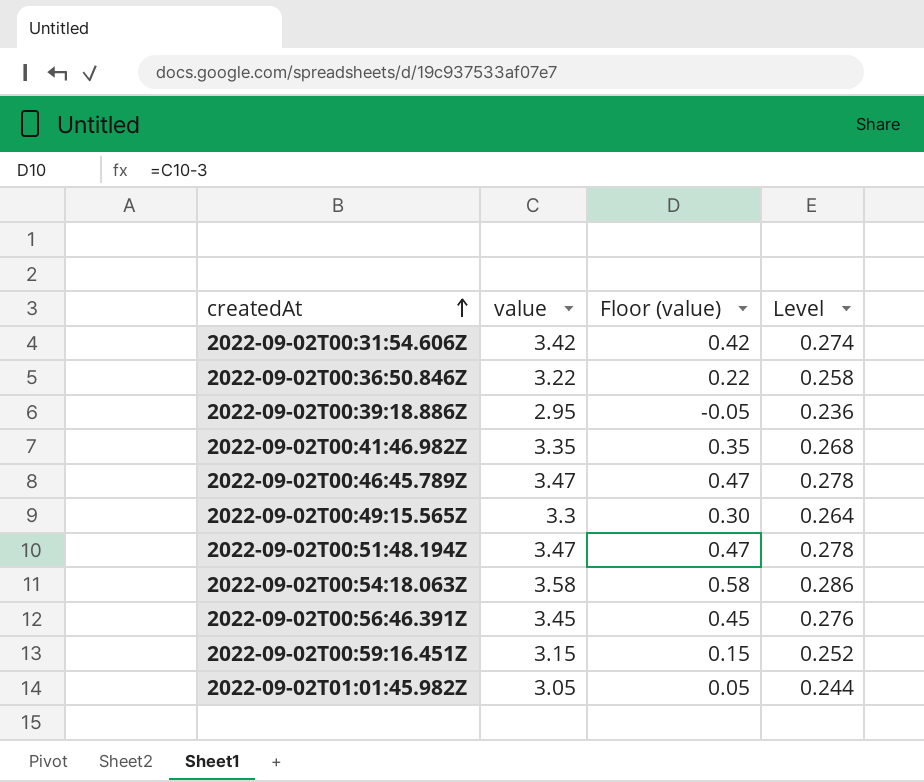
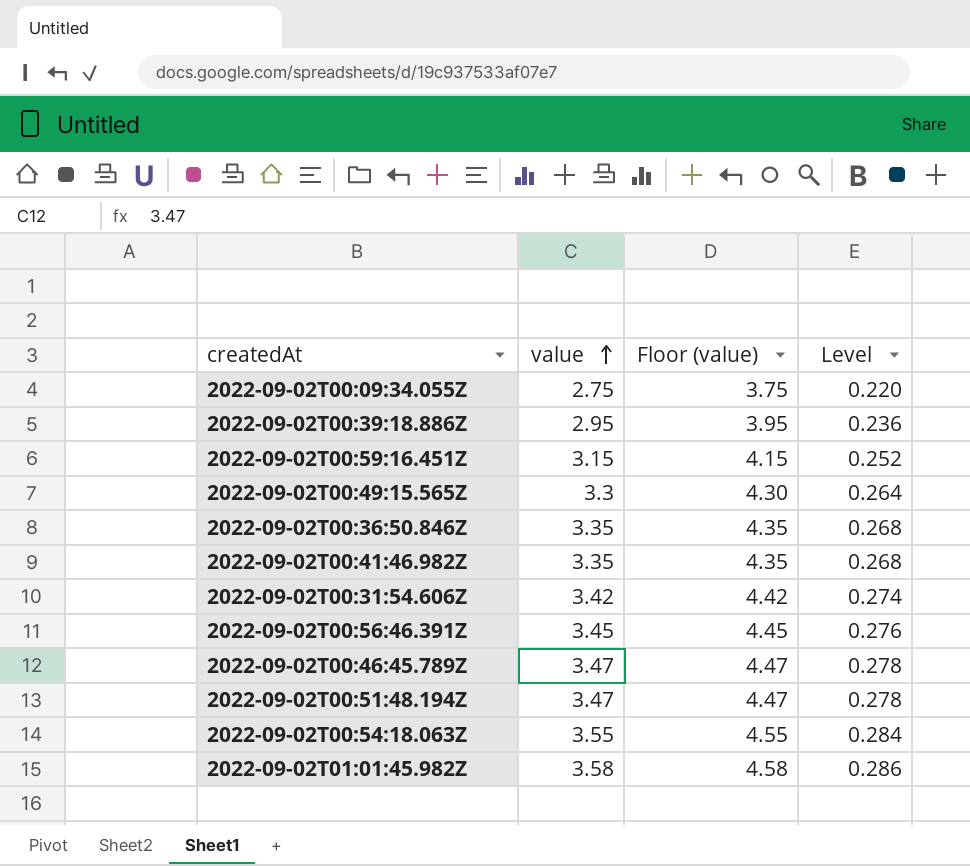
row order: createdAt ascending -> value ascending
column Floor (value) | formula: [value] - 3 -> [value] + 1
row 2022-09-02T00:09:34.055Z: none -> 2.75 | 3.75 | 0.220
2022-09-02T00:36:50.846Z | value: 3.22 -> 3.35
2022-09-02T00:36:50.846Z | Level: 0.258 -> 0.268
2022-09-02T00:54:18.063Z | value: 3.58 -> 3.55
2022-09-02T00:54:18.063Z | Level: 0.286 -> 0.284
2022-09-02T01:01:45.982Z | value: 3.05 -> 3.58
2022-09-02T01:01:45.982Z | Level: 0.244 -> 0.286

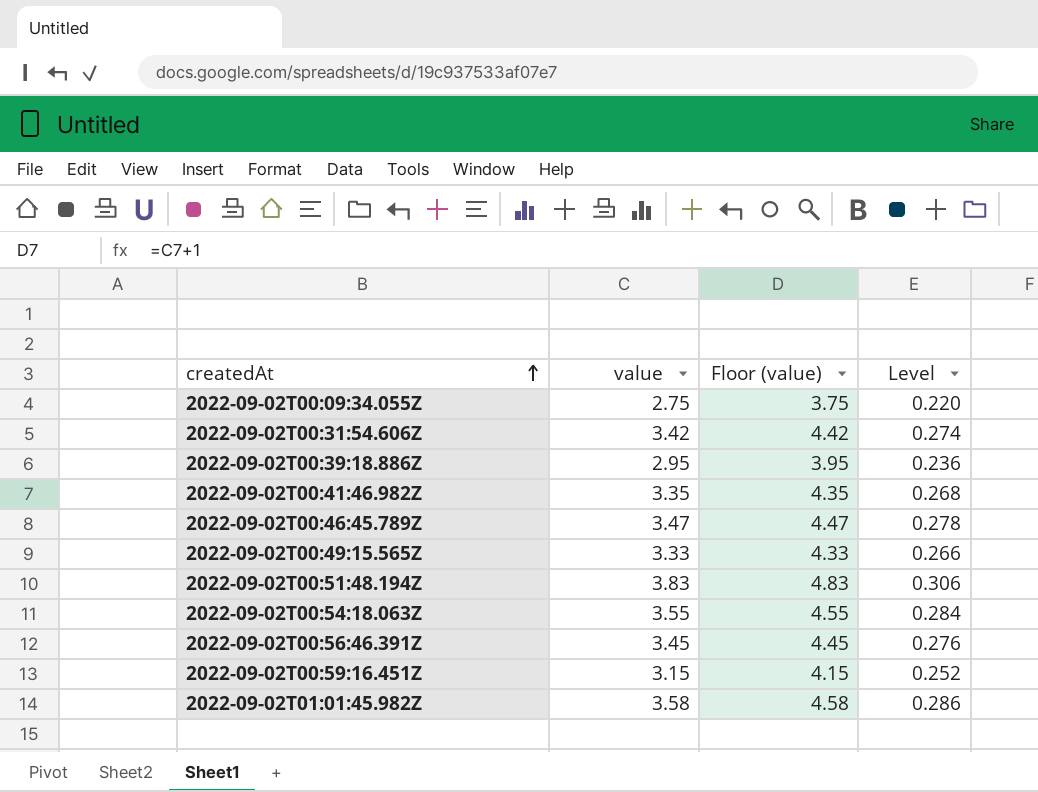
row order: value ascending -> createdAt ascending
row 2022-09-02T00:36:50.846Z: 3.35 | 4.35 | 0.268 -> none
2022-09-02T00:49:15.565Z | value: 3.3 -> 3.33
2022-09-02T00:49:15.565Z | Floor (value): 4.30 -> 4.33
2022-09-02T00:49:15.565Z | Level: 0.264 -> 0.266
2022-09-02T00:51:48.194Z | value: 3.47 -> 3.83
2022-09-02T00:51:48.194Z | Floor (value): 4.47 -> 4.83
2022-09-02T00:51:48.194Z | Level: 0.278 -> 0.306

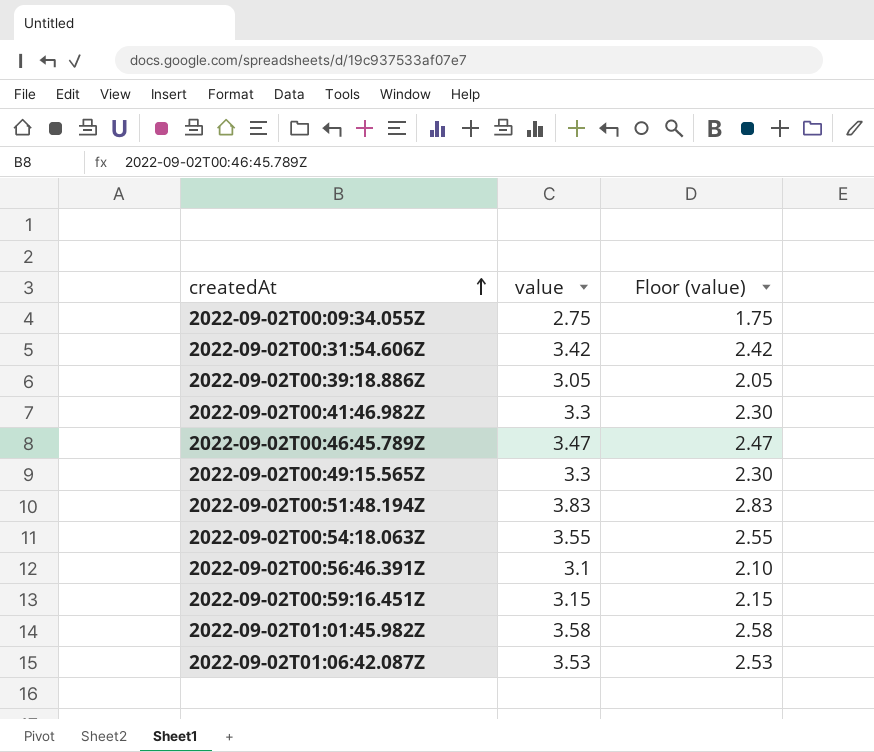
column Level | formula: [value] * 0.08 -> none
column Floor (value) | formula: [value] + 1 -> [value] - 1
2022-09-02T00:39:18.886Z | value: 2.95 -> 3.05
2022-09-02T00:41:46.982Z | value: 3.35 -> 3.3
2022-09-02T00:49:15.565Z | value: 3.33 -> 3.3
2022-09-02T00:56:46.391Z | value: 3.45 -> 3.1
row 2022-09-02T01:06:42.087Z: none -> 3.53 | 2.53

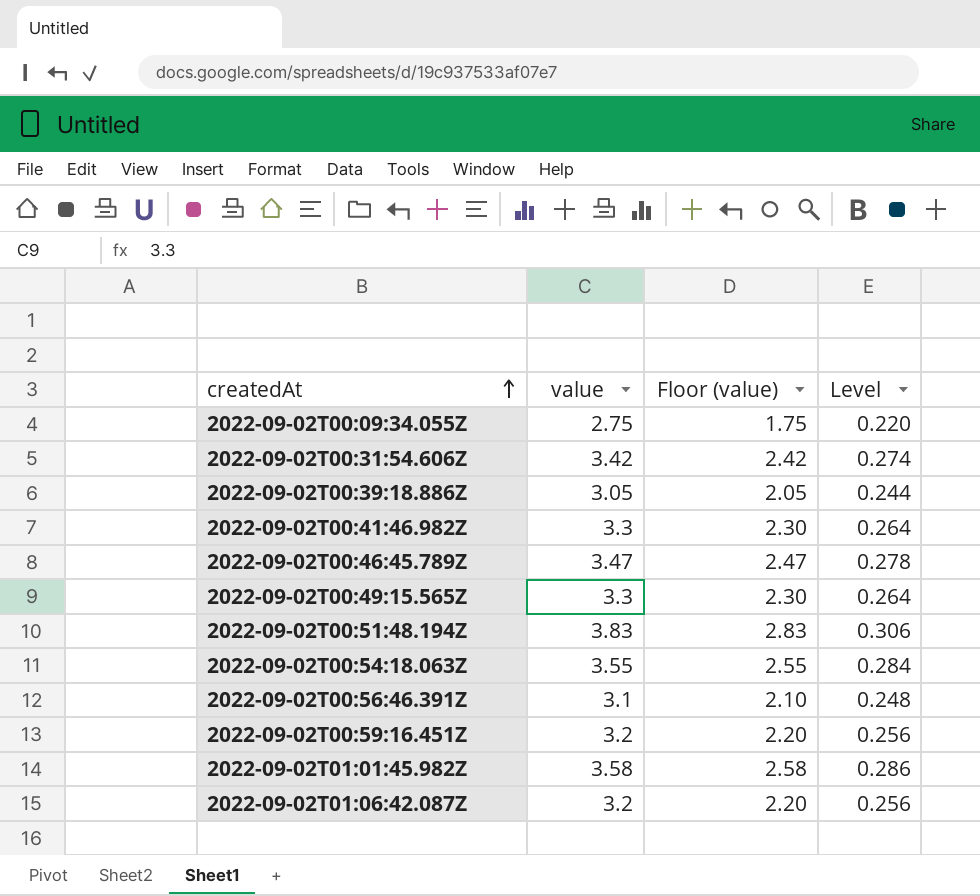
column Level | formula: none -> [value] * 0.08
2022-09-02T00:59:16.451Z | value: 3.15 -> 3.2
2022-09-02T00:59:16.451Z | Floor (value): 2.15 -> 2.20
2022-09-02T01:06:42.087Z | value: 3.53 -> 3.2
2022-09-02T01:06:42.087Z | Floor (value): 2.53 -> 2.20

